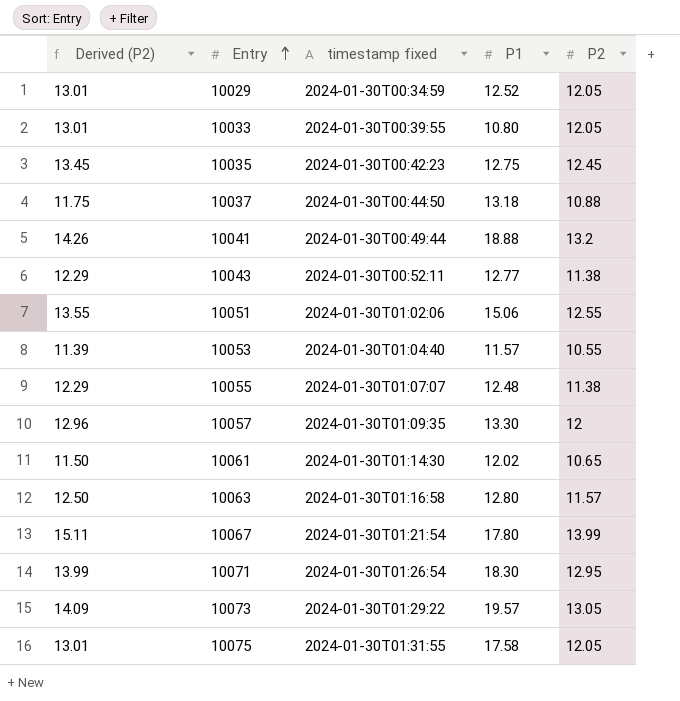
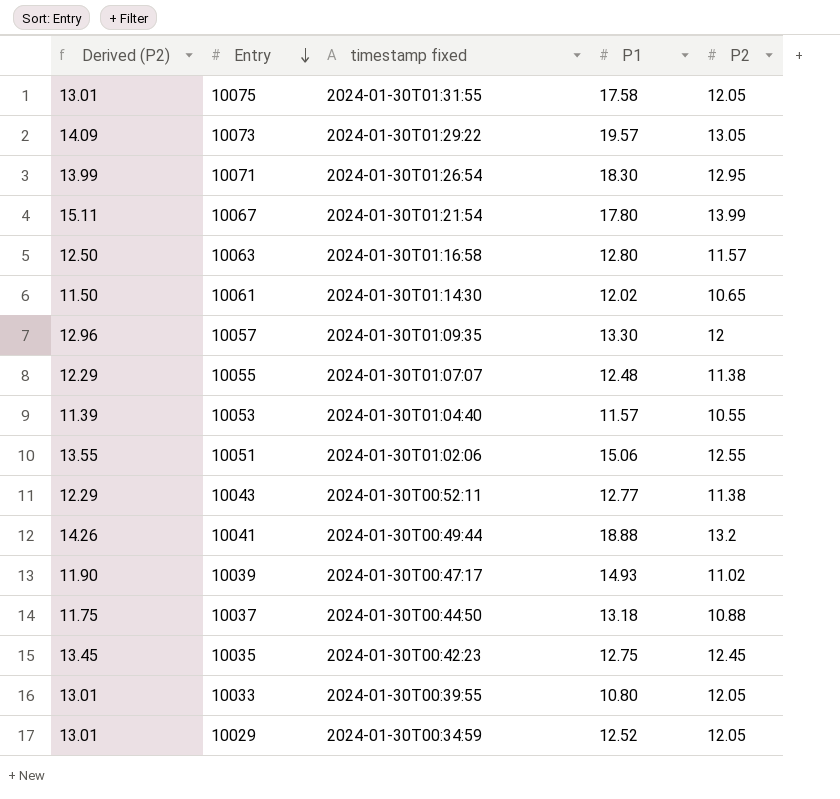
row order: Entry ascending -> Entry descending
row 10039: none -> 11.90 | 2024-01-30T00:47:17 | 14.93 | 11.02

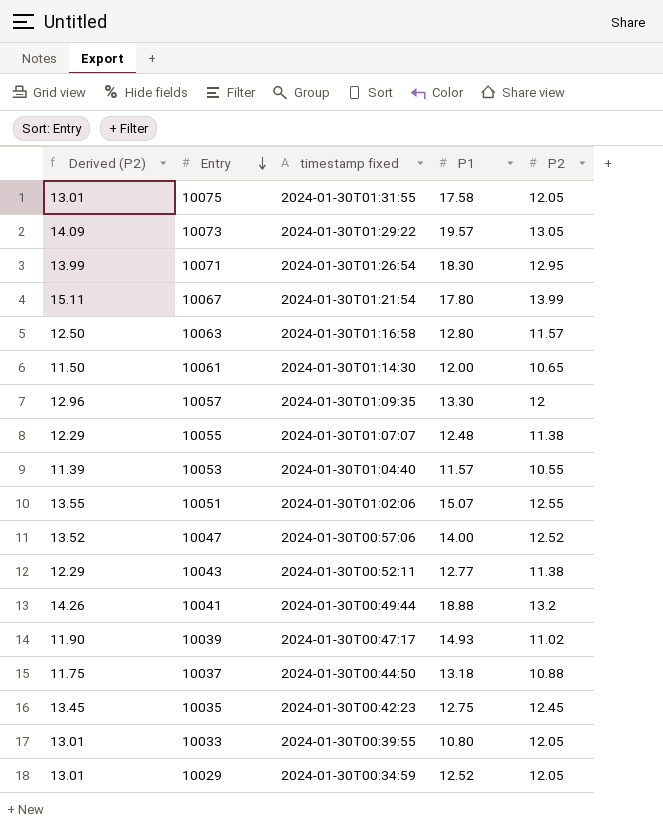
10061 | P1: 12.02 -> 12.00
10051 | P1: 15.06 -> 15.07
row 10047: none -> 13.52 | 2024-01-30T00:57:06 | 14.00 | 12.52

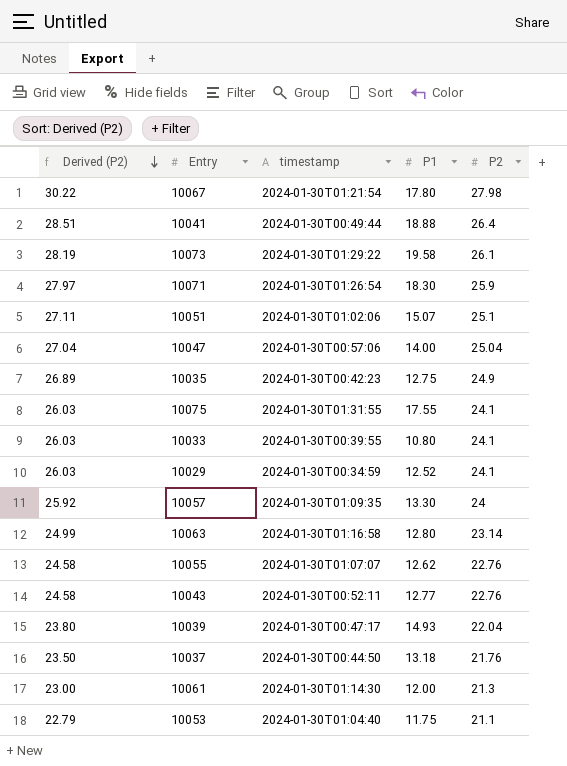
row order: Entry descending -> Derived (P2) descending
column name: timestamp fixed -> timestamp
10067 | Derived (P2): 15.11 -> 30.22
10067 | P2: 13.99 -> 27.98
10041 | Derived (P2): 14.26 -> 28.51
10041 | P2: 13.2 -> 26.4
10073 | Derived (P2): 14.09 -> 28.19
10073 | P1: 19.57 -> 19.58
10073 | P2: 13.05 -> 26.1
10071 | Derived (P2): 13.99 -> 27.97
10071 | P2: 12.95 -> 25.9
10051 | Derived (P2): 13.55 -> 27.11
10051 | P2: 12.55 -> 25.1
10047 | Derived (P2): 13.52 -> 27.04
10047 | P2: 12.52 -> 25.04
10035 | Derived (P2): 13.45 -> 26.89
10035 | P2: 12.45 -> 24.9
10075 | Derived (P2): 13.01 -> 26.03
10075 | P1: 17.58 -> 17.55
10075 | P2: 12.05 -> 24.1
10033 | Derived (P2): 13.01 -> 26.03
10033 | P2: 12.05 -> 24.1
10029 | Derived (P2): 13.01 -> 26.03
10029 | P2: 12.05 -> 24.1
10057 | Derived (P2): 12.96 -> 25.92
10057 | P2: 12 -> 24
10063 | Derived (P2): 12.50 -> 24.99
10063 | P2: 11.57 -> 23.14
10055 | Derived (P2): 12.29 -> 24.58
10055 | P1: 12.48 -> 12.62
10055 | P2: 11.38 -> 22.76
10043 | Derived (P2): 12.29 -> 24.58
10043 | P2: 11.38 -> 22.76
10039 | Derived (P2): 11.90 -> 23.80
10039 | P2: 11.02 -> 22.04
10037 | Derived (P2): 11.75 -> 23.50
10037 | P2: 10.88 -> 21.76
10061 | Derived (P2): 11.50 -> 23.00
10061 | P2: 10.65 -> 21.3
10053 | Derived (P2): 11.39 -> 22.79
10053 | P1: 11.57 -> 11.75
10053 | P2: 10.55 -> 21.1

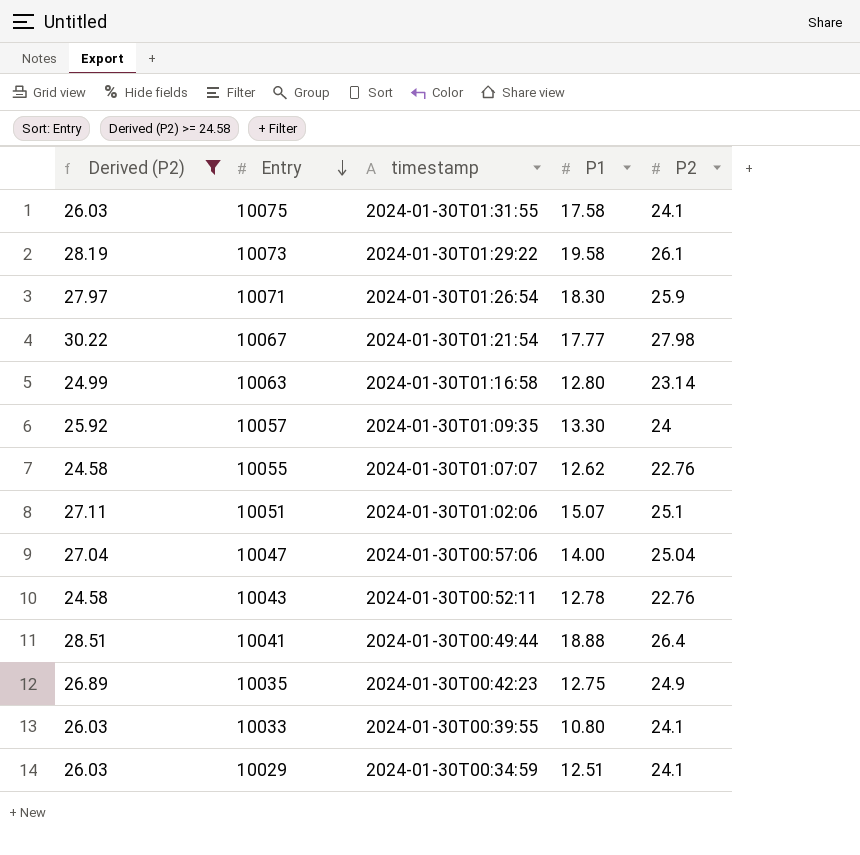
filter: none -> Derived (P2) >= 24.58
row order: Derived (P2) descending -> Entry descending
10075 | P1: 17.55 -> 17.58
10067 | P1: 17.80 -> 17.77
10043 | P1: 12.77 -> 12.78
10029 | P1: 12.52 -> 12.51

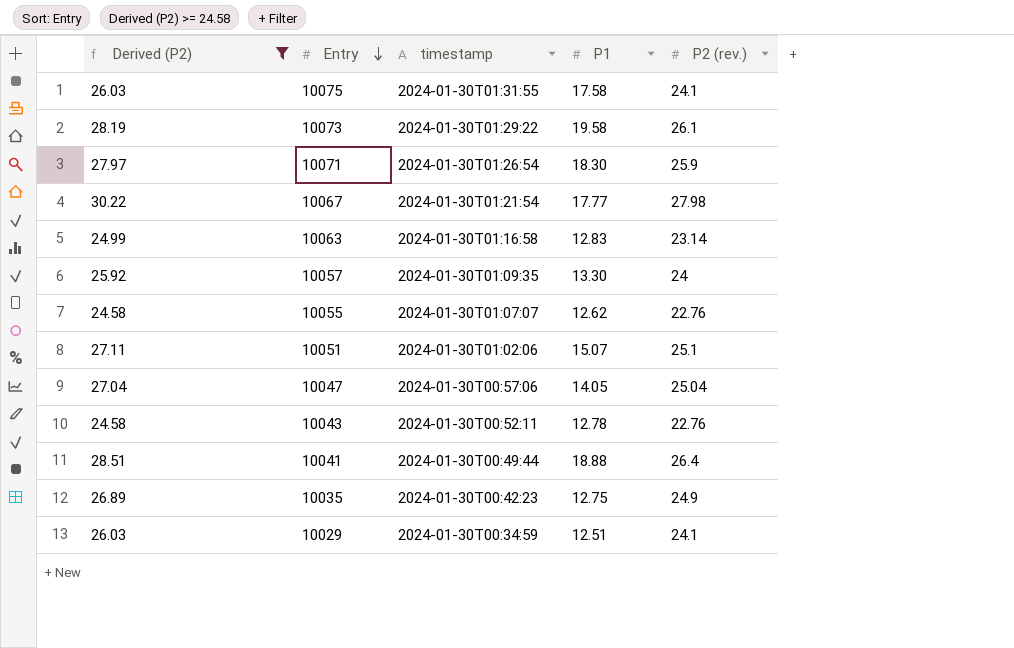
column name: P2 -> P2 (rev.)
row 10033: 26.03 | 2024-01-30T00:39:55 | 10.80 | 24.1 -> none
10063 | P1: 12.80 -> 12.83
10047 | P1: 14.00 -> 14.05

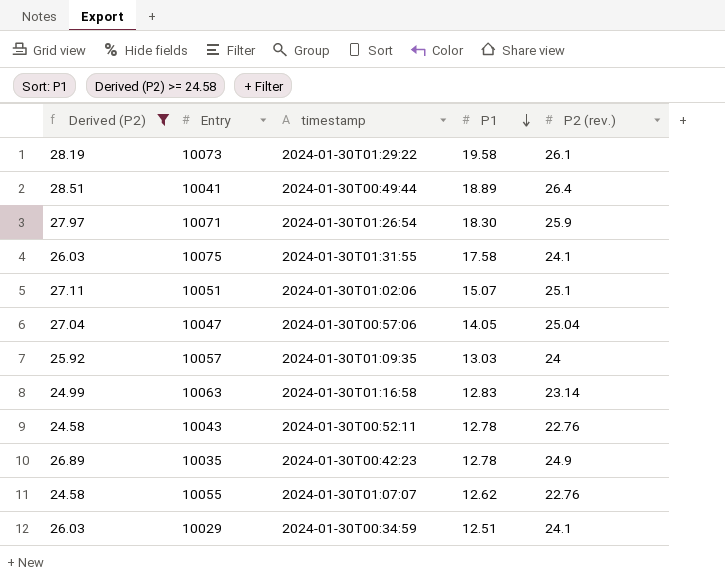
row order: Entry descending -> P1 descending
row 10067: 30.22 | 2024-01-30T01:21:54 | 17.77 | 27.98 -> none
10041 | P1: 18.88 -> 18.89
10057 | P1: 13.30 -> 13.03
10035 | P1: 12.75 -> 12.78

